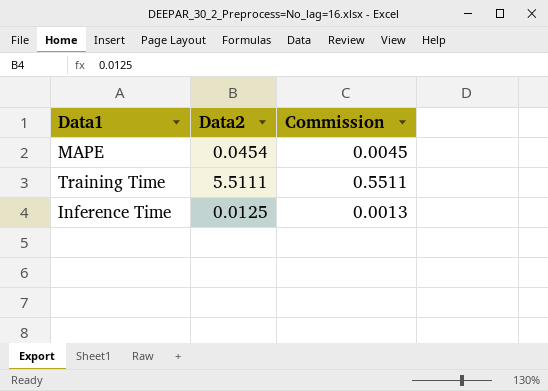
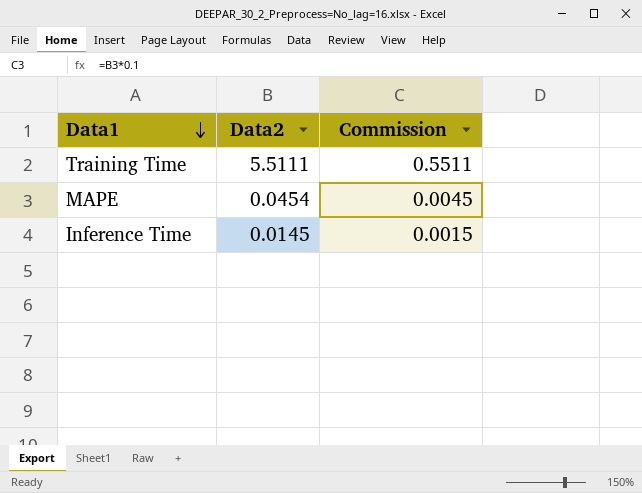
row order: none -> Data1 descending
Inference Time | Data2: 0.0125 -> 0.0145
Inference Time | Commission: 0.0013 -> 0.0015

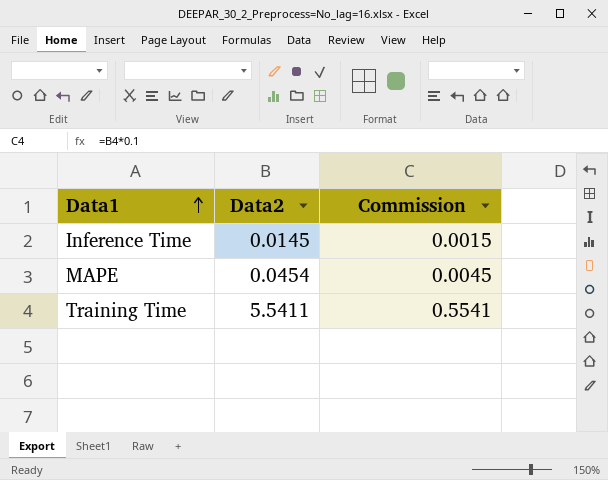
row order: Data1 descending -> Data1 ascending
Training Time | Data2: 5.5111 -> 5.5411
Training Time | Commission: 0.5511 -> 0.5541

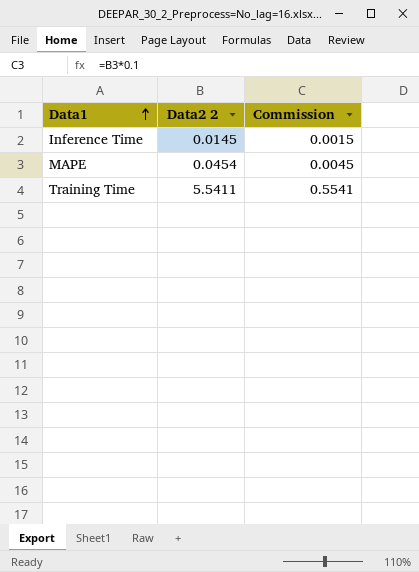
column name: Data2 -> Data2 2

